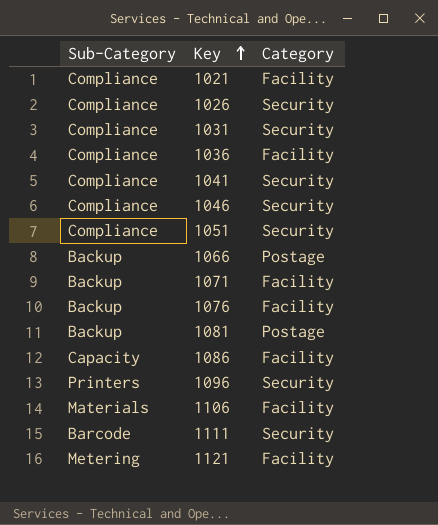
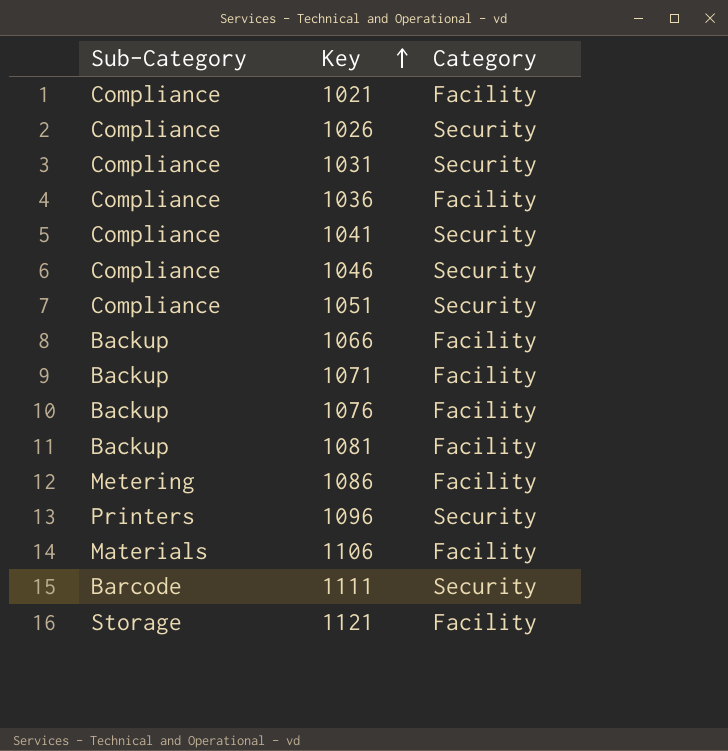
1066 | Category: Postage -> Facility
1081 | Category: Postage -> Facility
1086 | Sub-Category: Capacity -> Metering
1121 | Sub-Category: Metering -> Storage

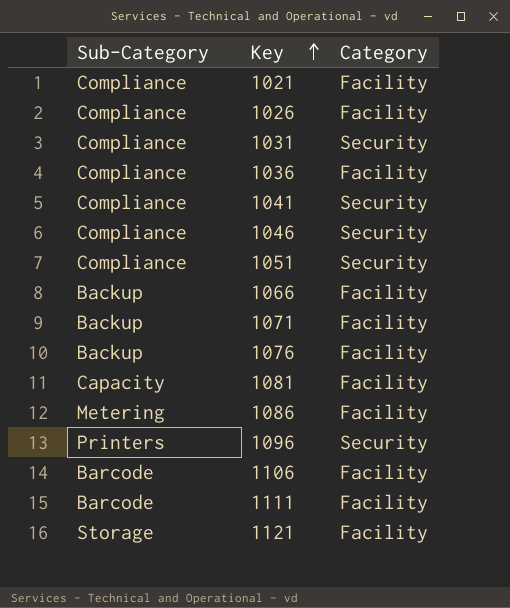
1026 | Category: Security -> Facility
1081 | Sub-Category: Backup -> Capacity
1106 | Sub-Category: Materials -> Barcode
1111 | Category: Security -> Facility

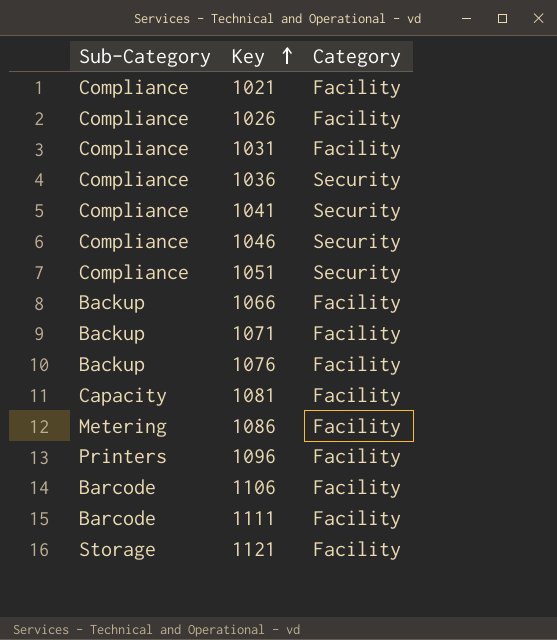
1031 | Category: Security -> Facility
1036 | Category: Facility -> Security
1096 | Category: Security -> Facility

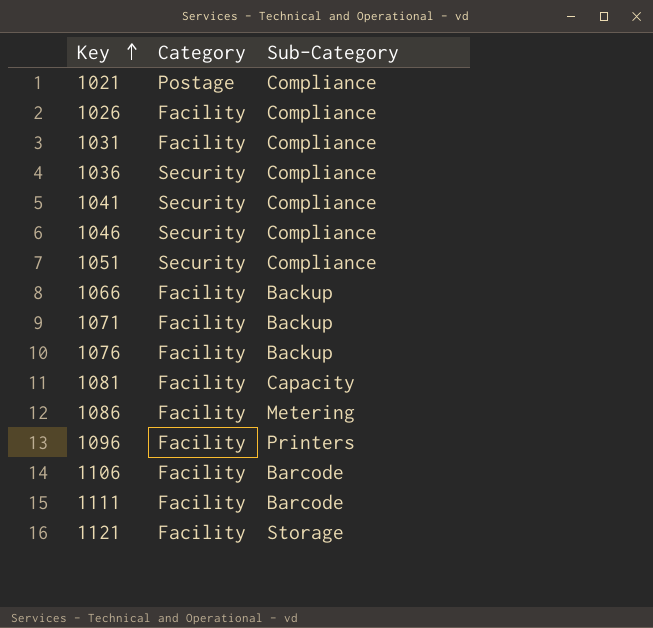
column Sub-Category | position: 1 -> 3
1021 | Category: Facility -> Postage

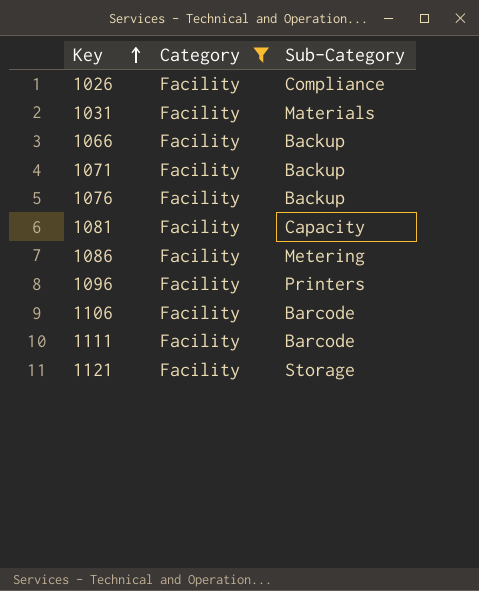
filter: none -> Category = Facility
1031 | Sub-Category: Compliance -> Materials

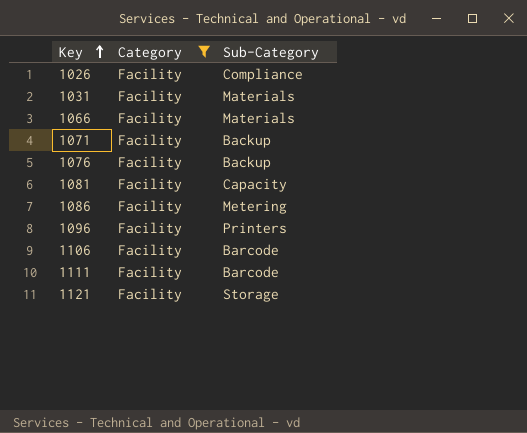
1066 | Sub-Category: Backup -> Materials

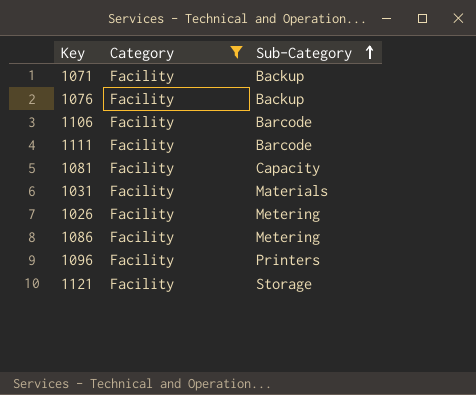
row order: Key ascending -> Sub-Category ascending
row 1066: Facility | Materials -> none
1026 | Sub-Category: Compliance -> Metering

